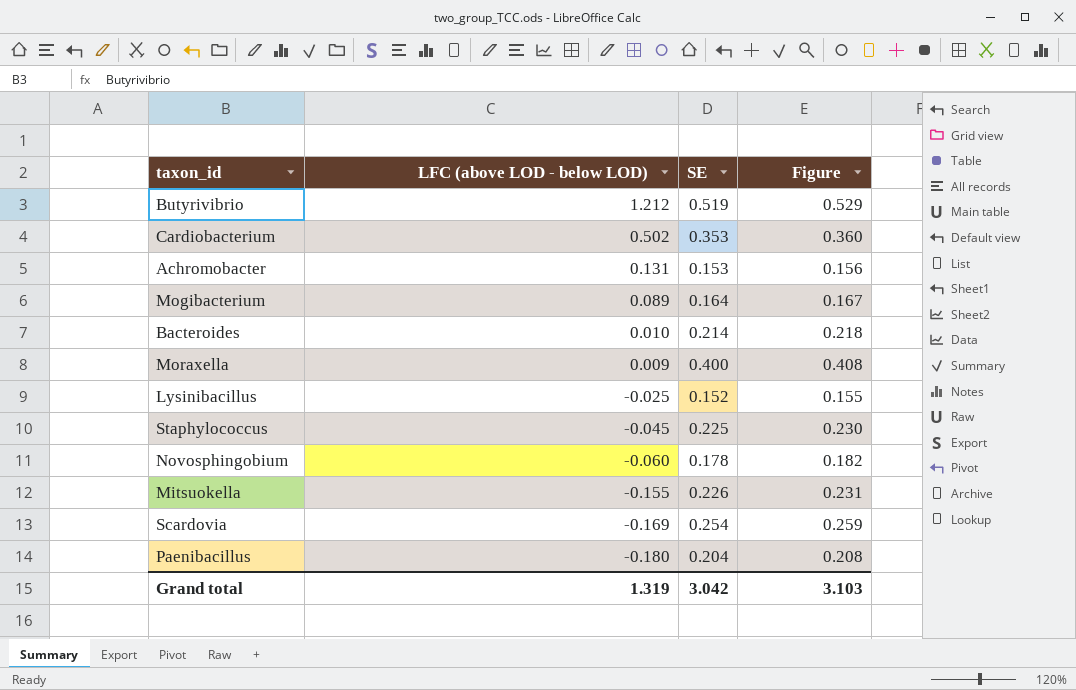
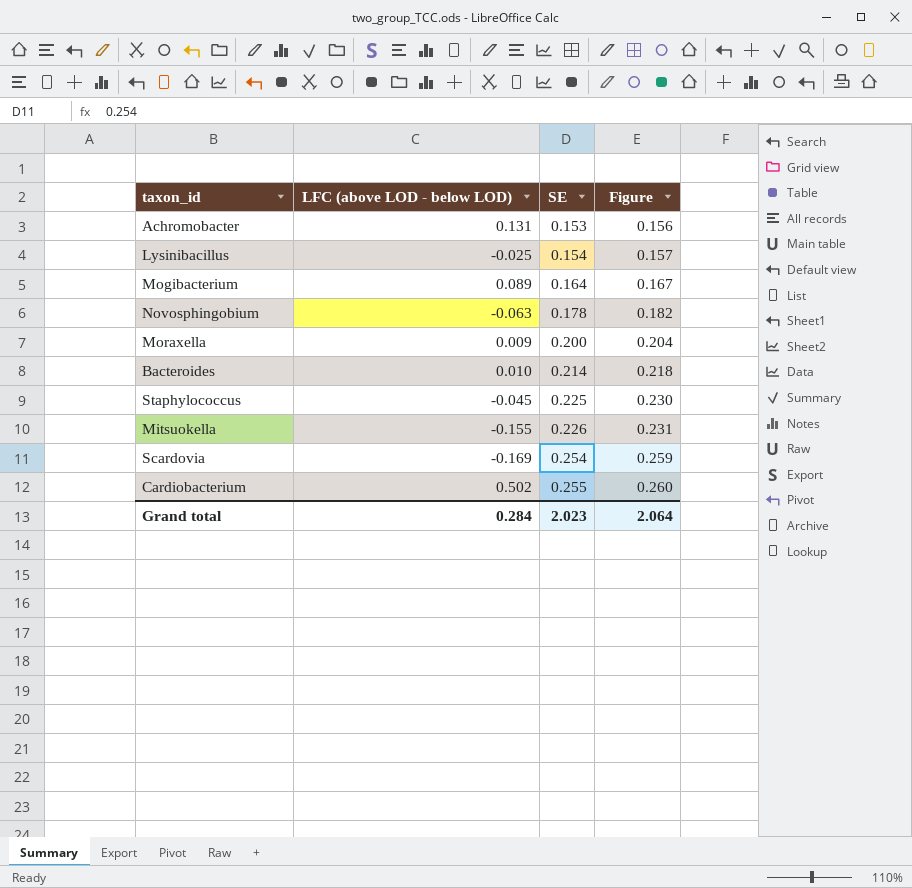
row order: LFC (above LOD - below LOD) descending -> SE ascending
row Butyrivibrio: 1.212 | 0.519 | 0.529 -> none
row Paenibacillus: -0.180 | 0.204 | 0.208 -> none
Lysinibacillus | SE: 0.152 -> 0.154
Lysinibacillus | Figure: 0.155 -> 0.157
Novosphingobium | LFC (above LOD - below LOD): -0.060 -> -0.063
Moraxella | SE: 0.400 -> 0.200
Moraxella | Figure: 0.408 -> 0.204
Cardiobacterium | SE: 0.353 -> 0.255
Cardiobacterium | Figure: 0.360 -> 0.260
Grand total | LFC (above LOD - below LOD): 1.319 -> 0.284
Grand total | SE: 3.042 -> 2.023
Grand total | Figure: 3.103 -> 2.064

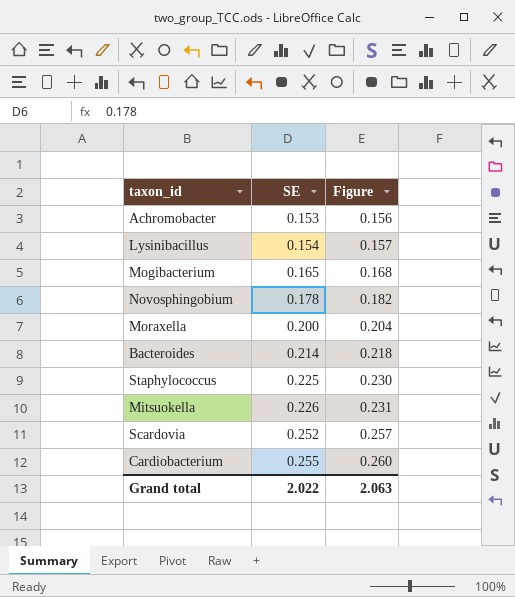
column LFC (above LOD - below LOD) | position: 2 -> none
Mogibacterium | SE: 0.164 -> 0.165
Mogibacterium | Figure: 0.167 -> 0.168
Scardovia | SE: 0.254 -> 0.252
Scardovia | Figure: 0.259 -> 0.257
Grand total | SE: 2.023 -> 2.022
Grand total | Figure: 2.064 -> 2.063

